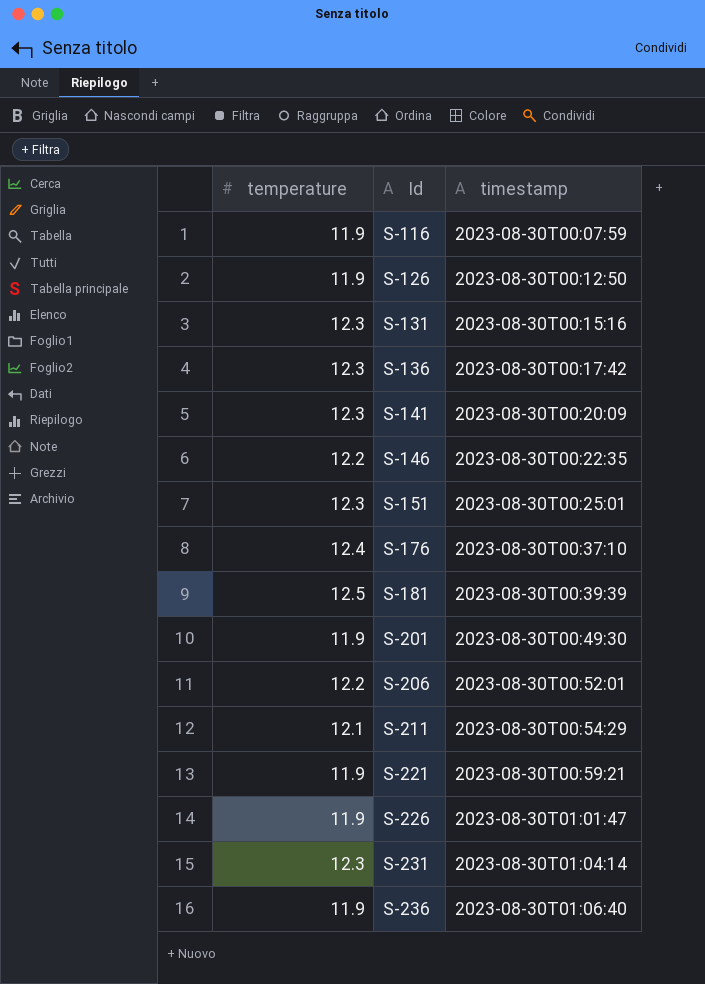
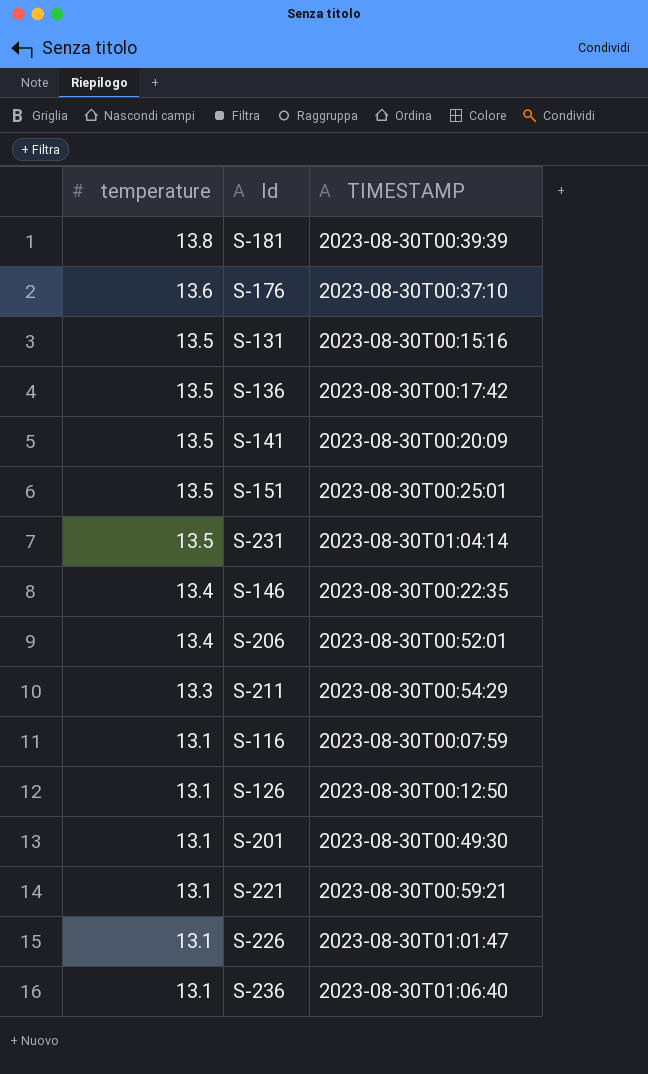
row order: Id ascending -> temperature descending
column name: timestamp -> TIMESTAMP
S-181 | temperature: 12.5 -> 13.8
S-176 | temperature: 12.4 -> 13.6
S-131 | temperature: 12.3 -> 13.5
S-136 | temperature: 12.3 -> 13.5
S-141 | temperature: 12.3 -> 13.5
S-151 | temperature: 12.3 -> 13.5
S-231 | temperature: 12.3 -> 13.5
S-146 | temperature: 12.2 -> 13.4
S-206 | temperature: 12.2 -> 13.4
S-211 | temperature: 12.1 -> 13.3
S-116 | temperature: 11.9 -> 13.1
S-126 | temperature: 11.9 -> 13.1
S-201 | temperature: 11.9 -> 13.1
S-221 | temperature: 11.9 -> 13.1
S-226 | temperature: 11.9 -> 13.1
S-236 | temperature: 11.9 -> 13.1

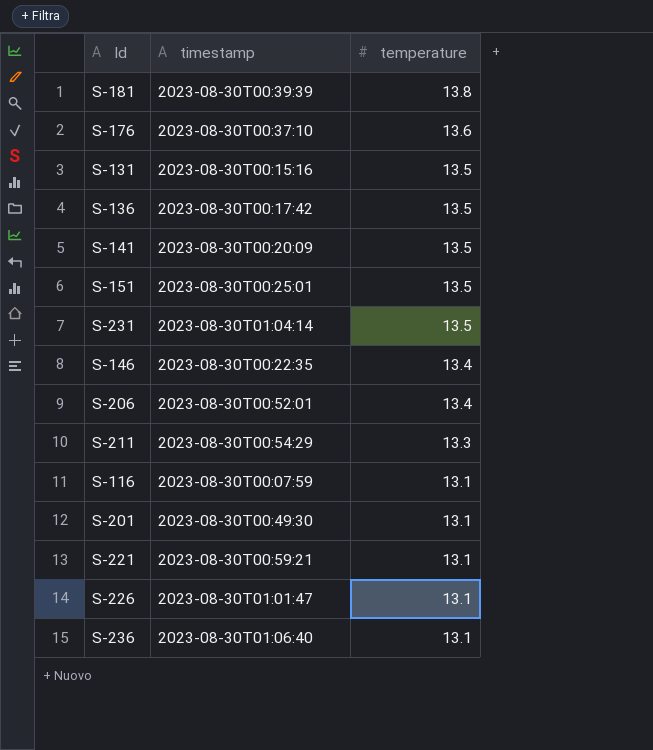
column name: TIMESTAMP -> timestamp
column temperature | position: 1 -> 3
row S-126: 13.1 | 2023-08-30T00:12:50 -> none

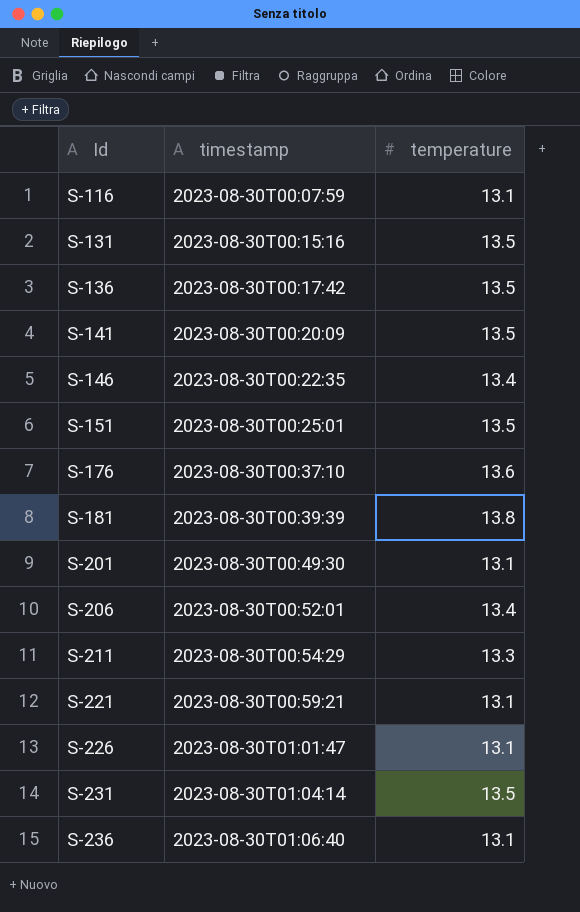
row order: temperature descending -> Id ascending

